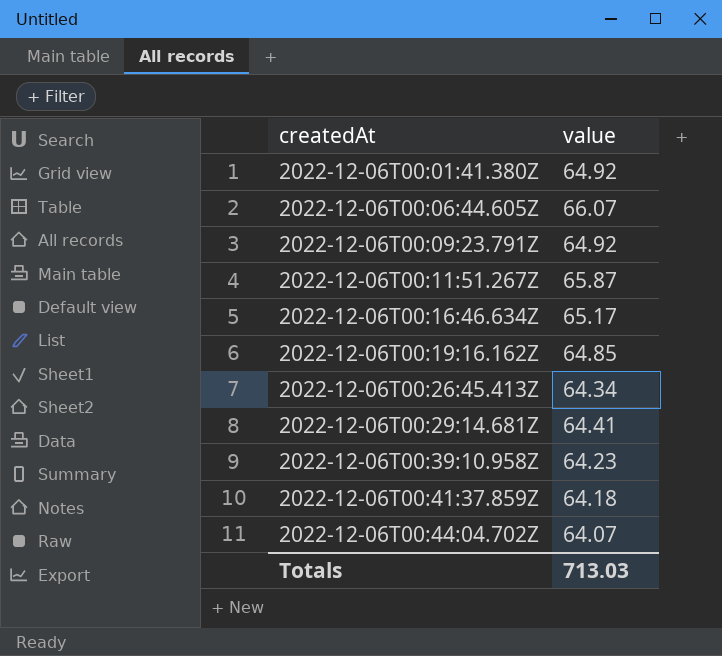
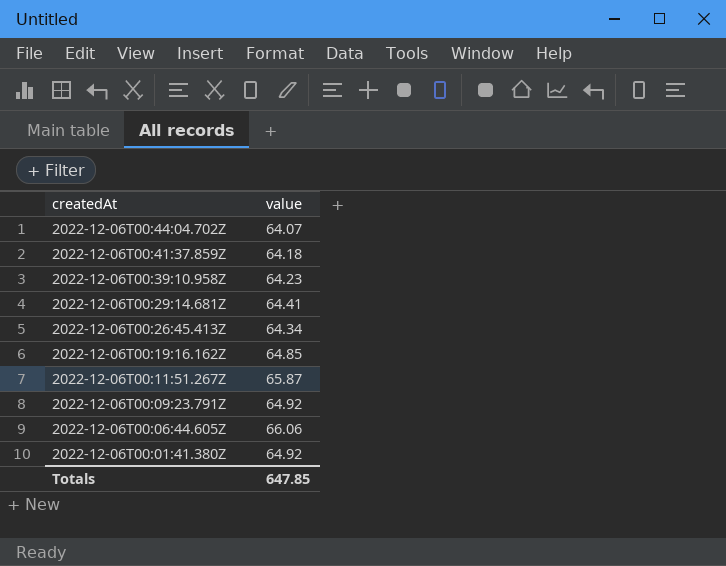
row order: createdAt ascending -> createdAt descending
row 2022-12-06T00:16:46.634Z: 65.17 -> none
2022-12-06T00:06:44.605Z | value: 66.07 -> 66.06
Totals | value: 713.03 -> 647.85

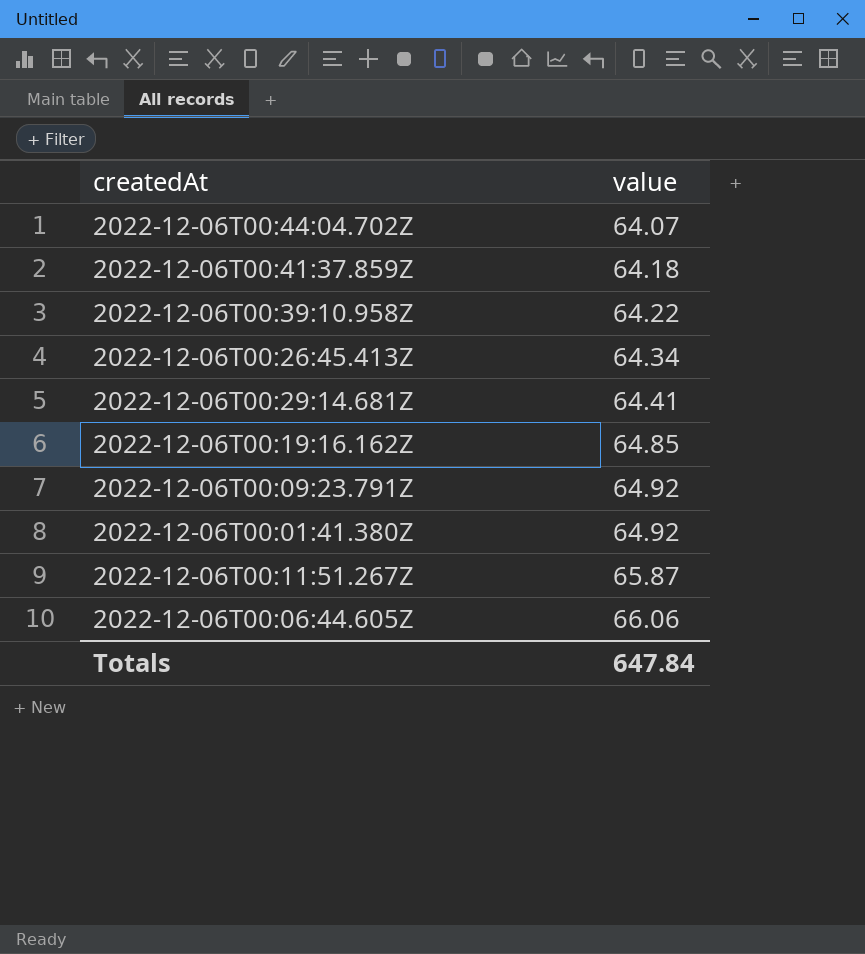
row order: createdAt descending -> value ascending
2022-12-06T00:39:10.958Z | value: 64.23 -> 64.22
Totals | value: 647.85 -> 647.84

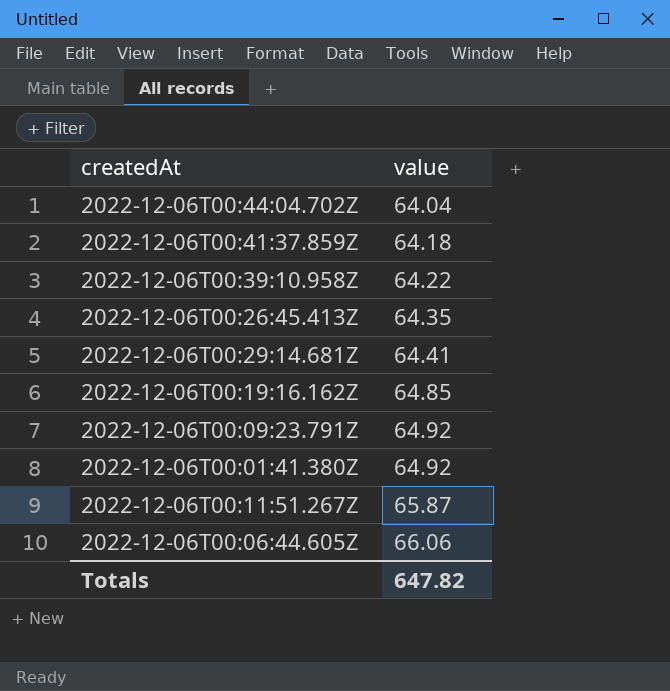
2022-12-06T00:44:04.702Z | value: 64.07 -> 64.04
2022-12-06T00:26:45.413Z | value: 64.34 -> 64.35
Totals | value: 647.84 -> 647.82

